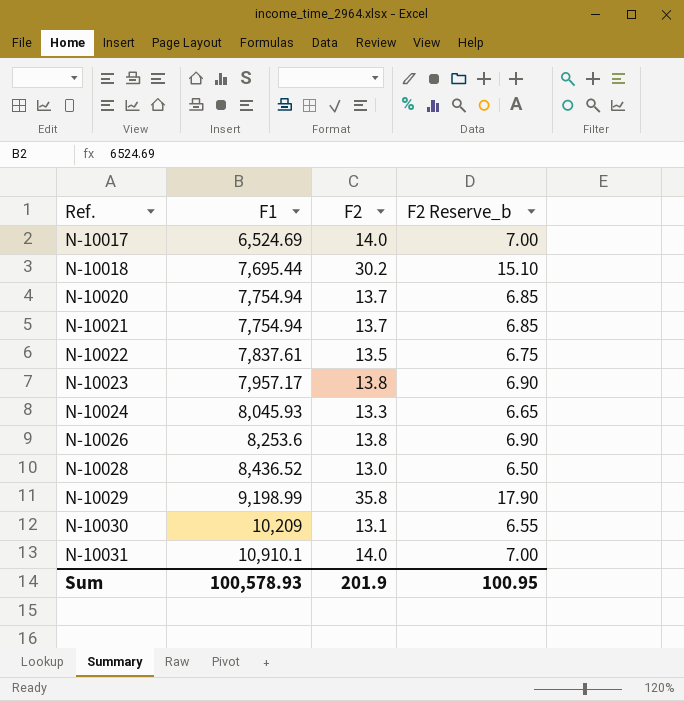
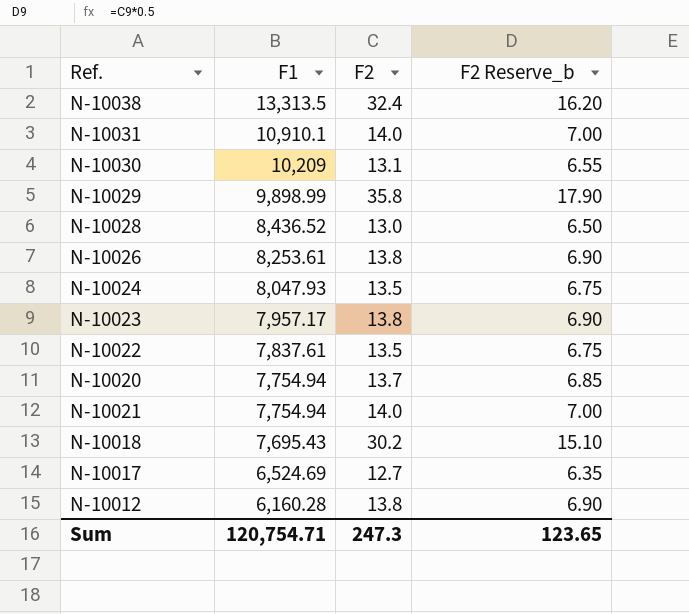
row order: Ref. ascending -> F1 descending
row N-10038: none -> 13,313.5 | 32.4 | 16.20
N-10029 | F1: 9,198.99 -> 9,898.99
N-10026 | F1: 8,253.6 -> 8,253.61
N-10024 | F1: 8,045.93 -> 8,047.93
N-10024 | F2: 13.3 -> 13.5
N-10024 | F2 Reserve_b: 6.65 -> 6.75
N-10021 | F2: 13.7 -> 14.0
N-10021 | F2 Reserve_b: 6.85 -> 7.00
N-10018 | F1: 7,695.44 -> 7,695.43
N-10017 | F2: 14.0 -> 12.7
N-10017 | F2 Reserve_b: 7.00 -> 6.35
row N-10012: none -> 6,160.28 | 13.8 | 6.90
Sum | F1: 100,578.93 -> 120,754.71
Sum | F2: 201.9 -> 247.3
Sum | F2 Reserve_b: 100.95 -> 123.65

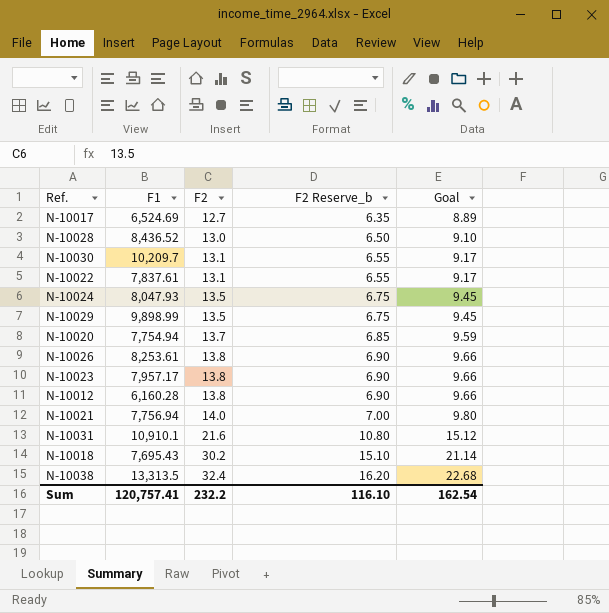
row order: F1 descending -> F2 ascending
column Goal | formula: none -> [F2] * 0.7
N-10030 | F1: 10,209 -> 10,209.7
N-10022 | F2: 13.5 -> 13.1
N-10022 | F2 Reserve_b: 6.75 -> 6.55
N-10029 | F2: 35.8 -> 13.5
N-10029 | F2 Reserve_b: 17.90 -> 6.75
N-10021 | F1: 7,754.94 -> 7,756.94
N-10031 | F2: 14.0 -> 21.6
N-10031 | F2 Reserve_b: 7.00 -> 10.80
Sum | F1: 120,754.71 -> 120,757.41
Sum | F2: 247.3 -> 232.2
Sum | F2 Reserve_b: 123.65 -> 116.10

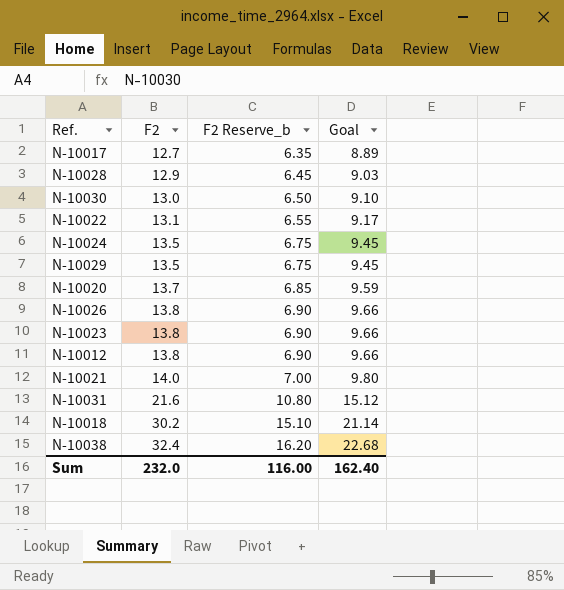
column F1 | position: 2 -> none
N-10028 | F2: 13.0 -> 12.9
N-10028 | F2 Reserve_b: 6.50 -> 6.45
N-10028 | Goal: 9.10 -> 9.03
N-10030 | F2: 13.1 -> 13.0
N-10030 | F2 Reserve_b: 6.55 -> 6.50
N-10030 | Goal: 9.17 -> 9.10
Sum | F2: 232.2 -> 232.0
Sum | F2 Reserve_b: 116.10 -> 116.00
Sum | Goal: 162.54 -> 162.40

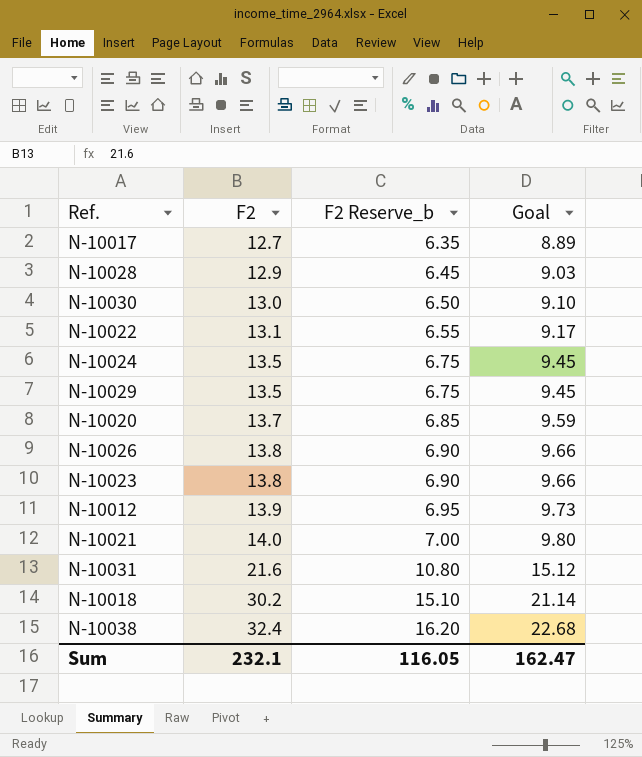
N-10012 | F2: 13.8 -> 13.9
N-10012 | F2 Reserve_b: 6.90 -> 6.95
N-10012 | Goal: 9.66 -> 9.73
Sum | F2: 232.0 -> 232.1
Sum | F2 Reserve_b: 116.00 -> 116.05
Sum | Goal: 162.40 -> 162.47

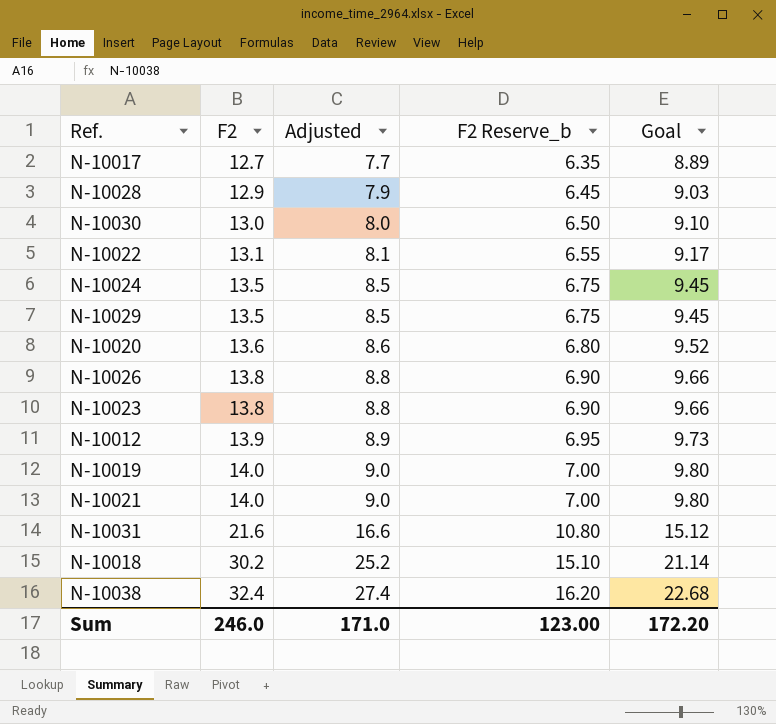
column Adjusted | formula: none -> [F2] - 5
N-10020 | F2: 13.7 -> 13.6
N-10020 | F2 Reserve_b: 6.85 -> 6.80
N-10020 | Goal: 9.59 -> 9.52
row N-10019: none -> 14.0 | 9.0 | 7.00 | 9.80
Sum | F2: 232.1 -> 246.0
Sum | F2 Reserve_b: 116.05 -> 123.00
Sum | Goal: 162.47 -> 172.20

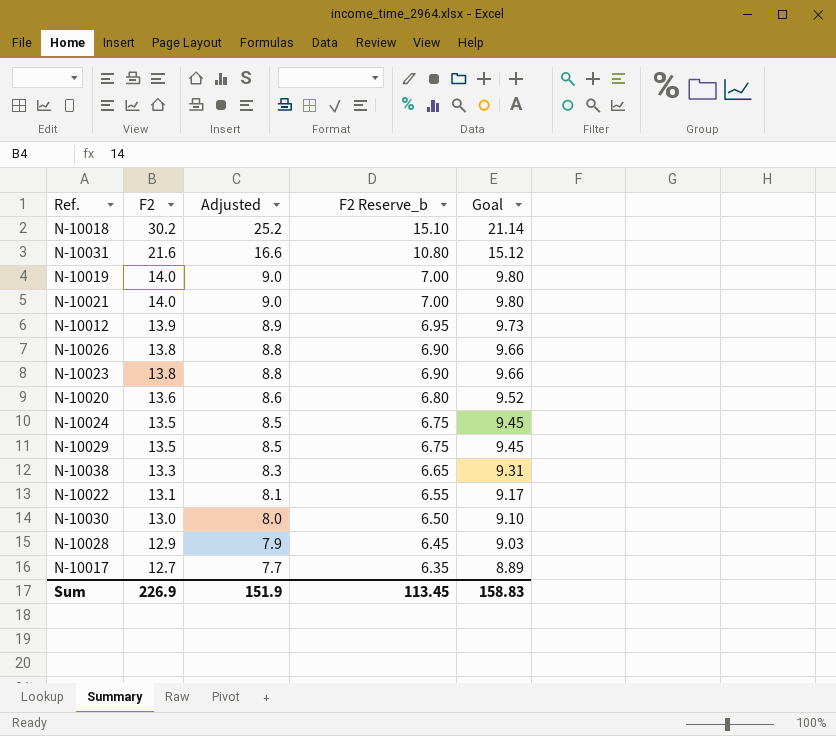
row order: F2 ascending -> F2 descending
N-10038 | F2: 32.4 -> 13.3
N-10038 | Adjusted: 27.4 -> 8.3
N-10038 | F2 Reserve_b: 16.20 -> 6.65
N-10038 | Goal: 22.68 -> 9.31
Sum | F2: 246.0 -> 226.9
Sum | Adjusted: 171.0 -> 151.9
Sum | F2 Reserve_b: 123.00 -> 113.45
Sum | Goal: 172.20 -> 158.83

